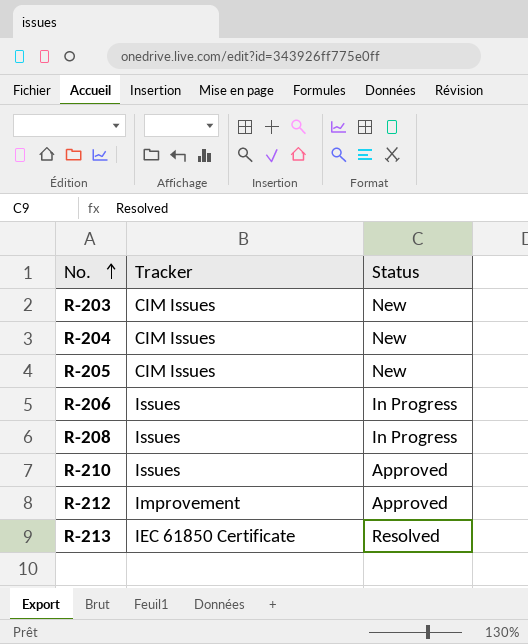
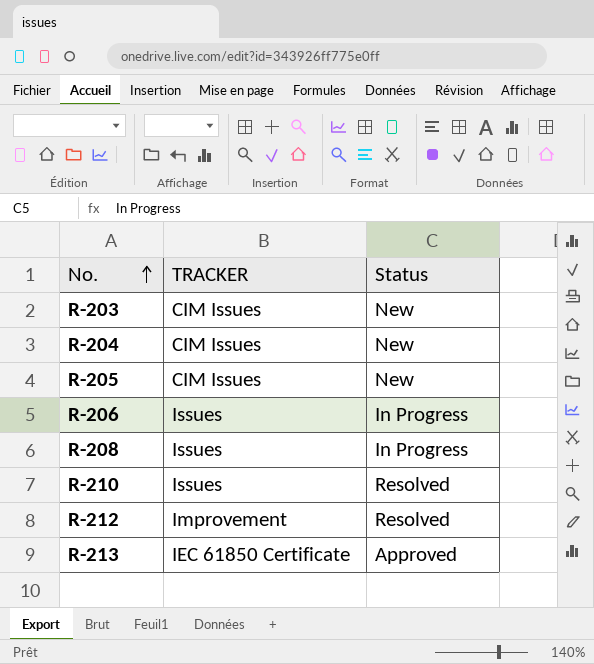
column name: Tracker -> TRACKER
R-210 | Status: Approved -> Resolved
R-212 | Status: Approved -> Resolved
R-213 | Status: Resolved -> Approved

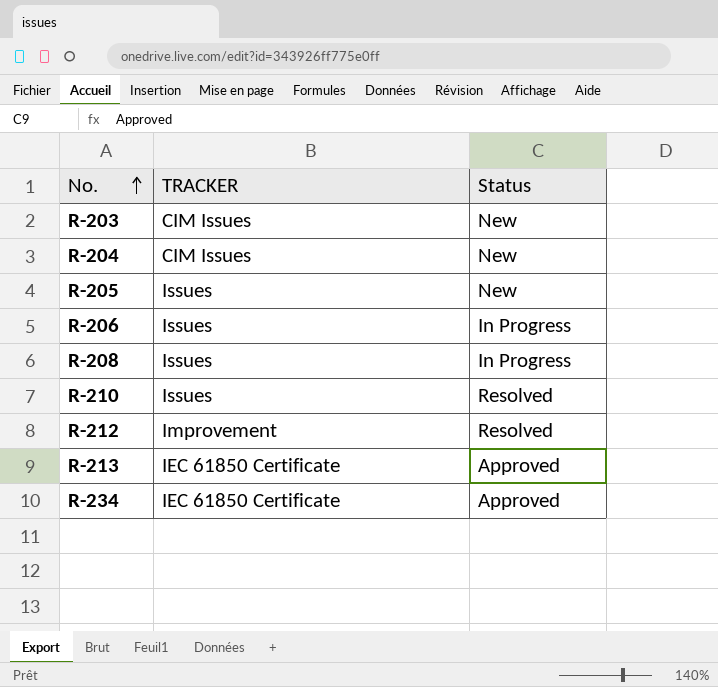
R-205 | TRACKER: CIM Issues -> Issues
row R-234: none -> IEC 61850 Certificate | Approved

